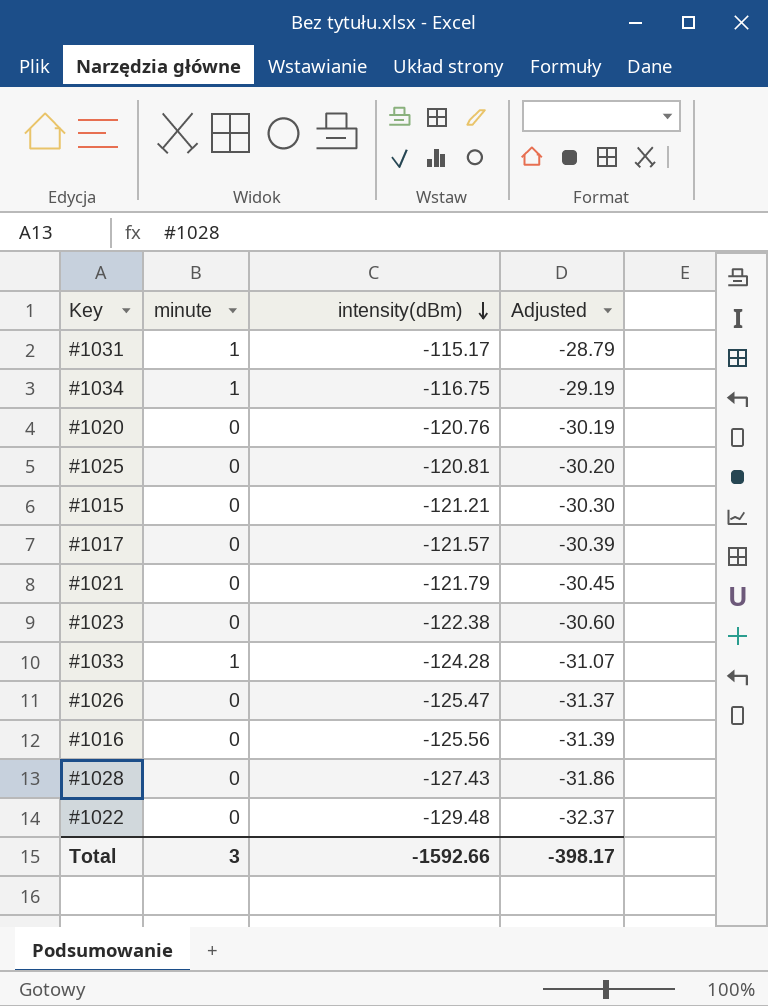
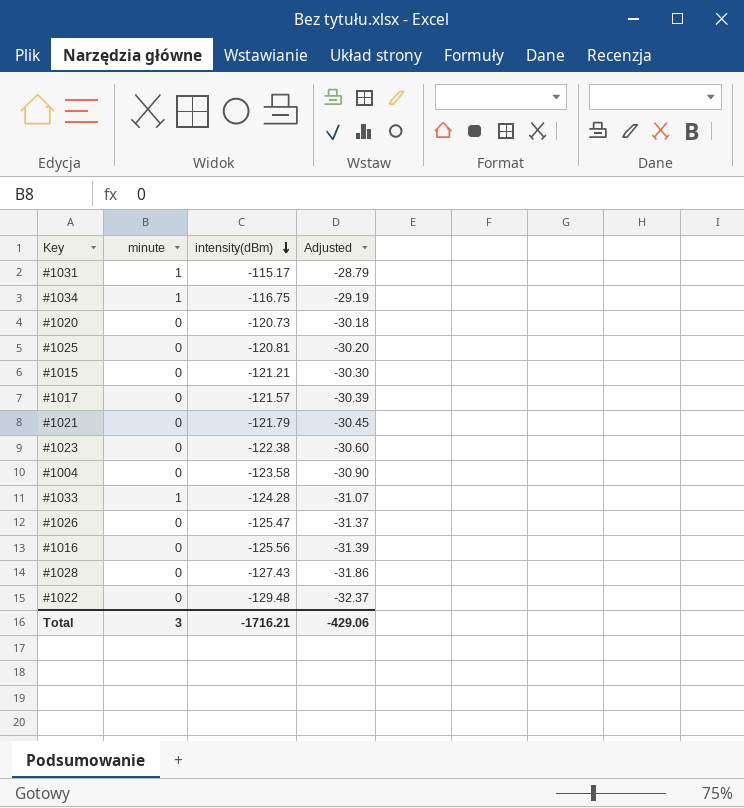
#1020 | intensity(dBm): -120.76 -> -120.73
#1020 | Adjusted: -30.19 -> -30.18
row #1004: none -> 0 | -123.58 | -30.90
Total | intensity(dBm): -1592.66 -> -1716.21
Total | Adjusted: -398.17 -> -429.06

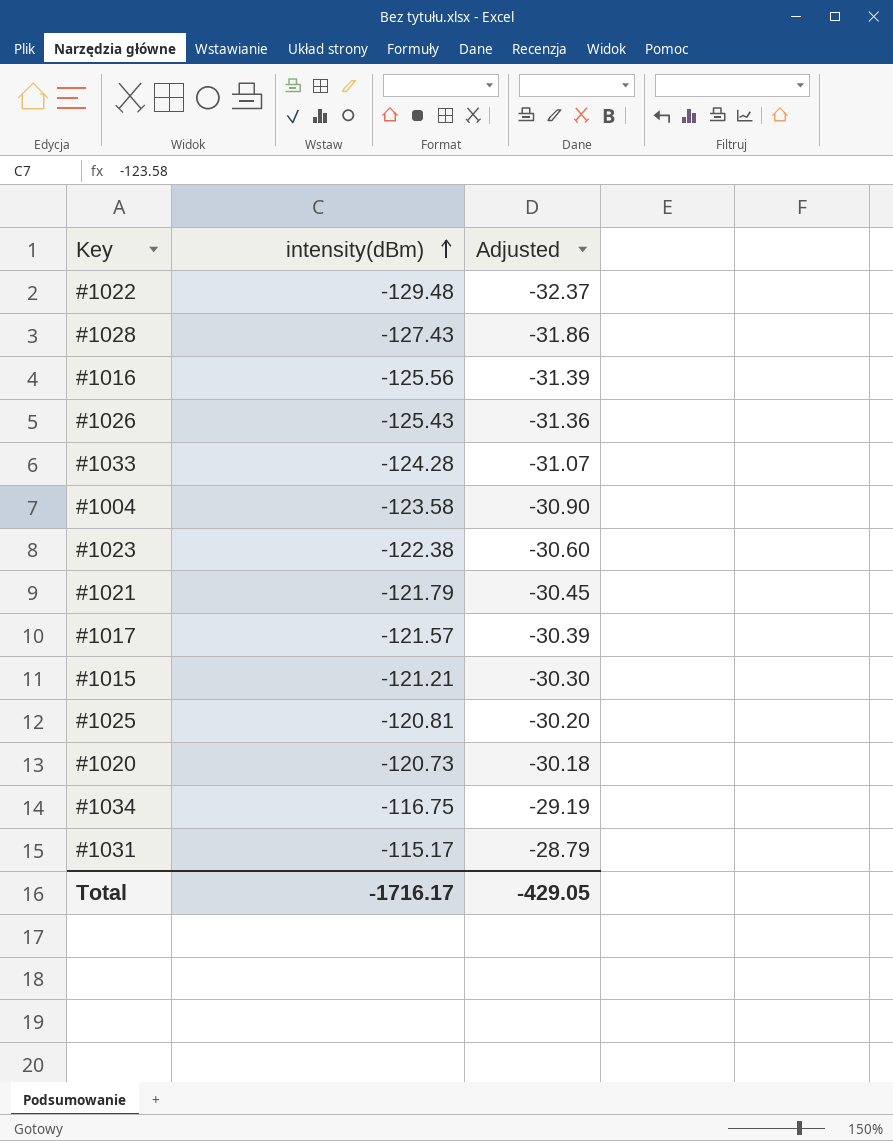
row order: intensity(dBm) descending -> intensity(dBm) ascending
column minute | position: 2 -> none
#1026 | intensity(dBm): -125.47 -> -125.43
#1026 | Adjusted: -31.37 -> -31.36
Total | intensity(dBm): -1716.21 -> -1716.17
Total | Adjusted: -429.06 -> -429.05

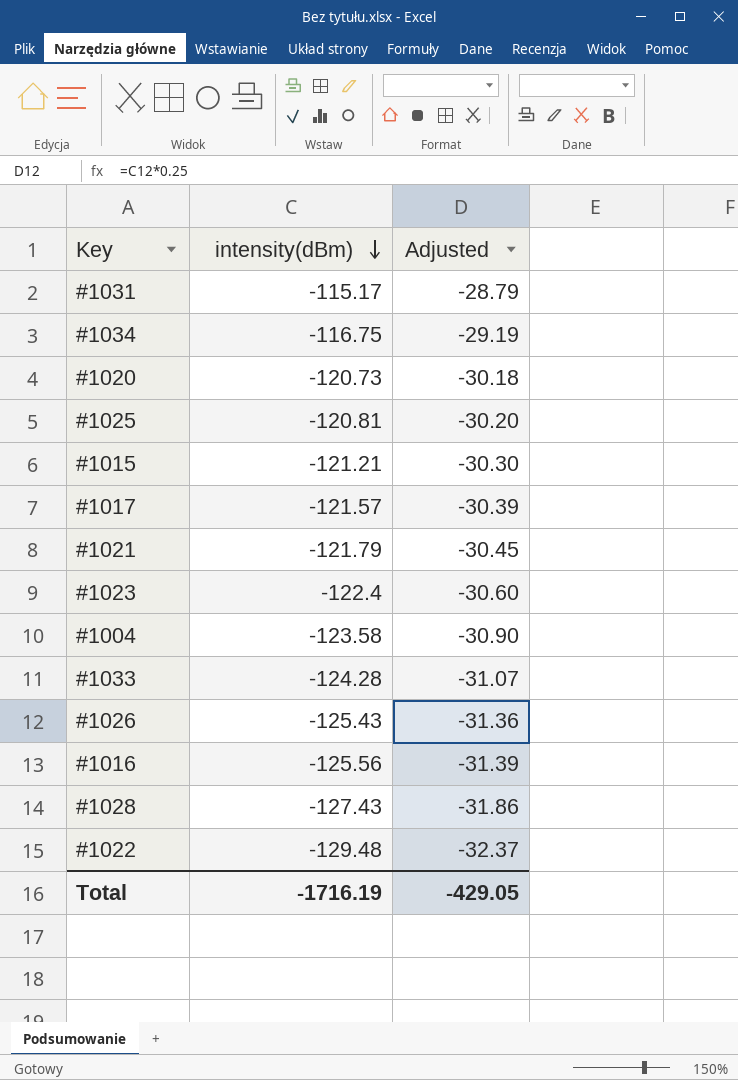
row order: intensity(dBm) ascending -> intensity(dBm) descending
#1023 | intensity(dBm): -122.38 -> -122.4
Total | intensity(dBm): -1716.17 -> -1716.19

